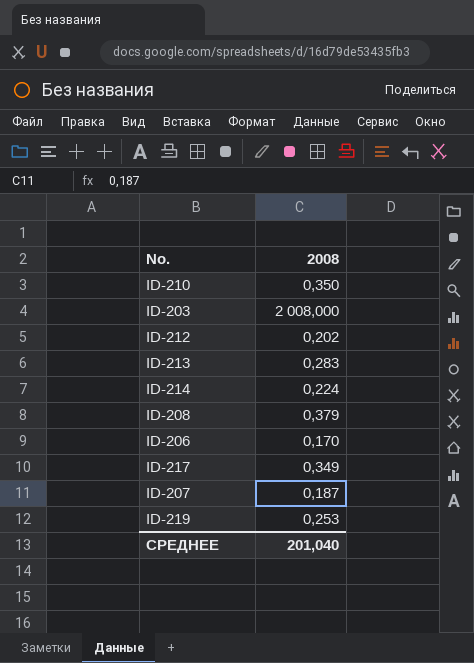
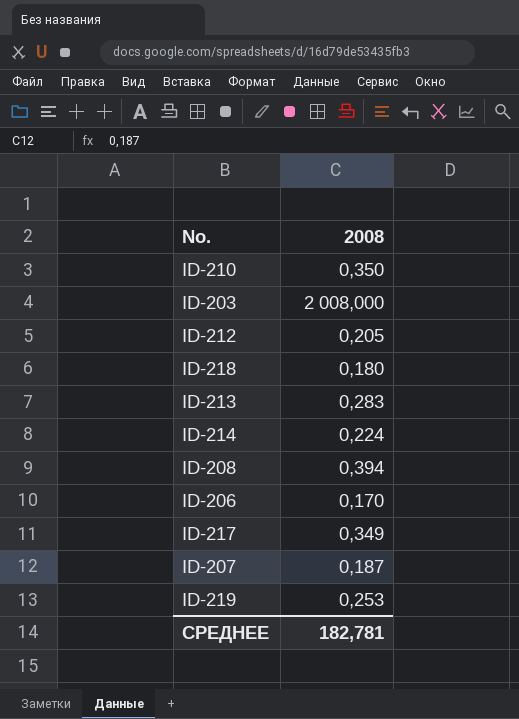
ID-212 | 2008: 0,202 -> 0,205
row ID-218: none -> 0,180
ID-208 | 2008: 0,379 -> 0,394
СРЕДНЕЕ | 2008: 201,040 -> 182,781

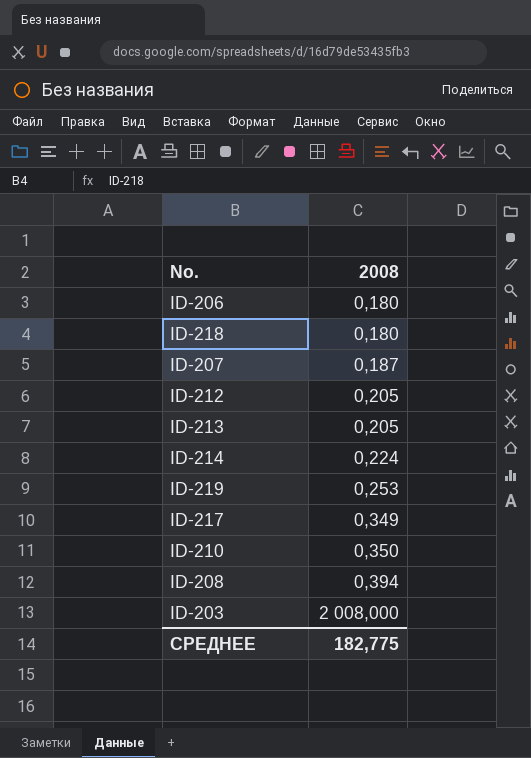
row order: none -> 2008 ascending
ID-206 | 2008: 0,170 -> 0,180
ID-213 | 2008: 0,283 -> 0,205
СРЕДНЕЕ | 2008: 182,781 -> 182,775

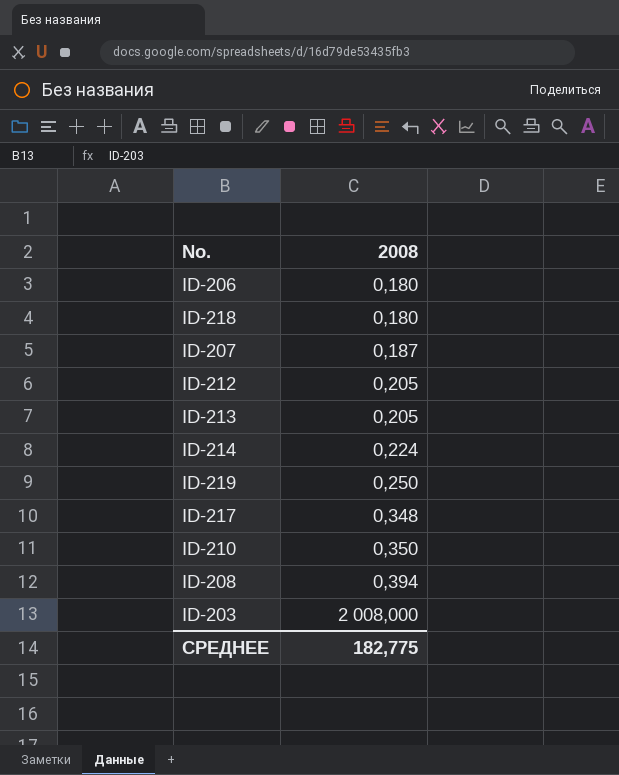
ID-219 | 2008: 0,253 -> 0,250
ID-217 | 2008: 0,349 -> 0,348

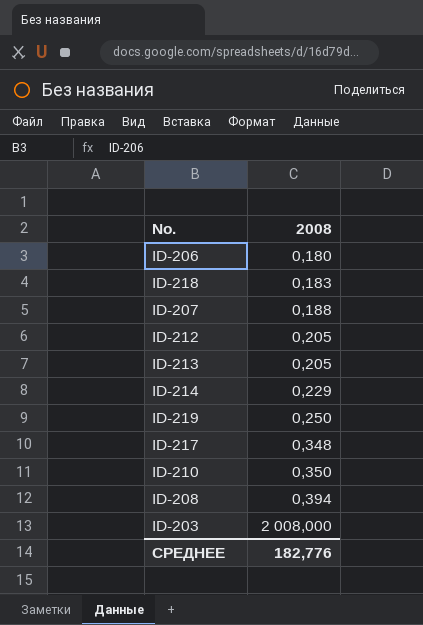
ID-218 | 2008: 0,180 -> 0,183
ID-207 | 2008: 0,187 -> 0,188
ID-214 | 2008: 0,224 -> 0,229
СРЕДНЕЕ | 2008: 182,775 -> 182,776

